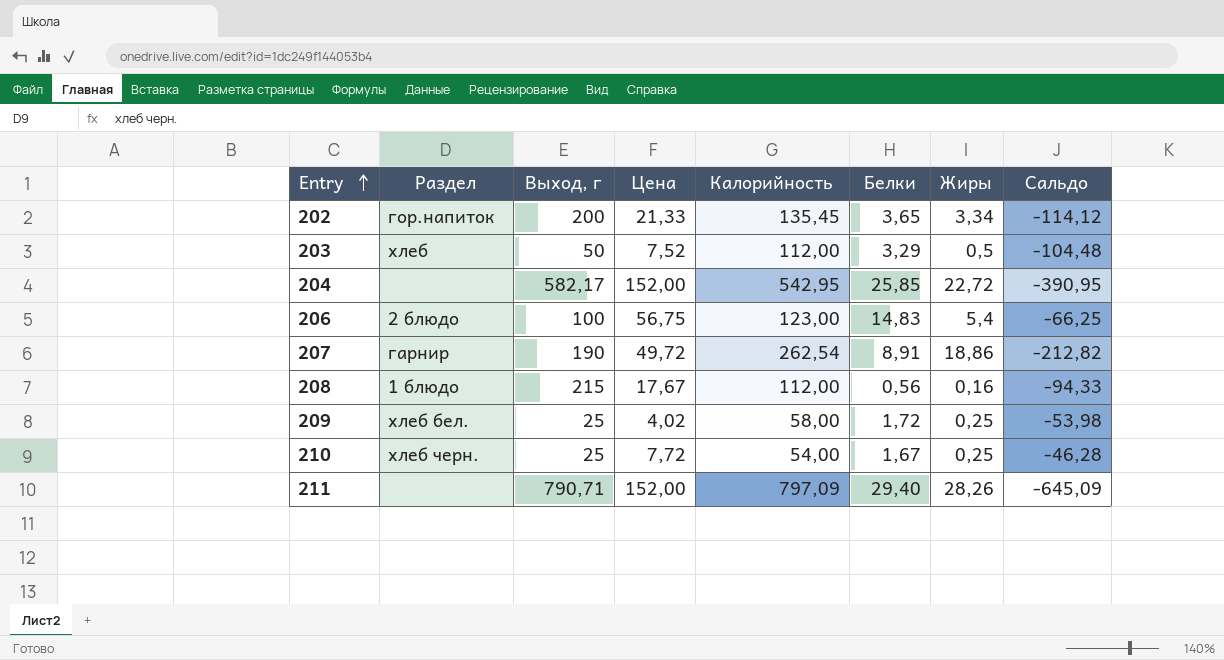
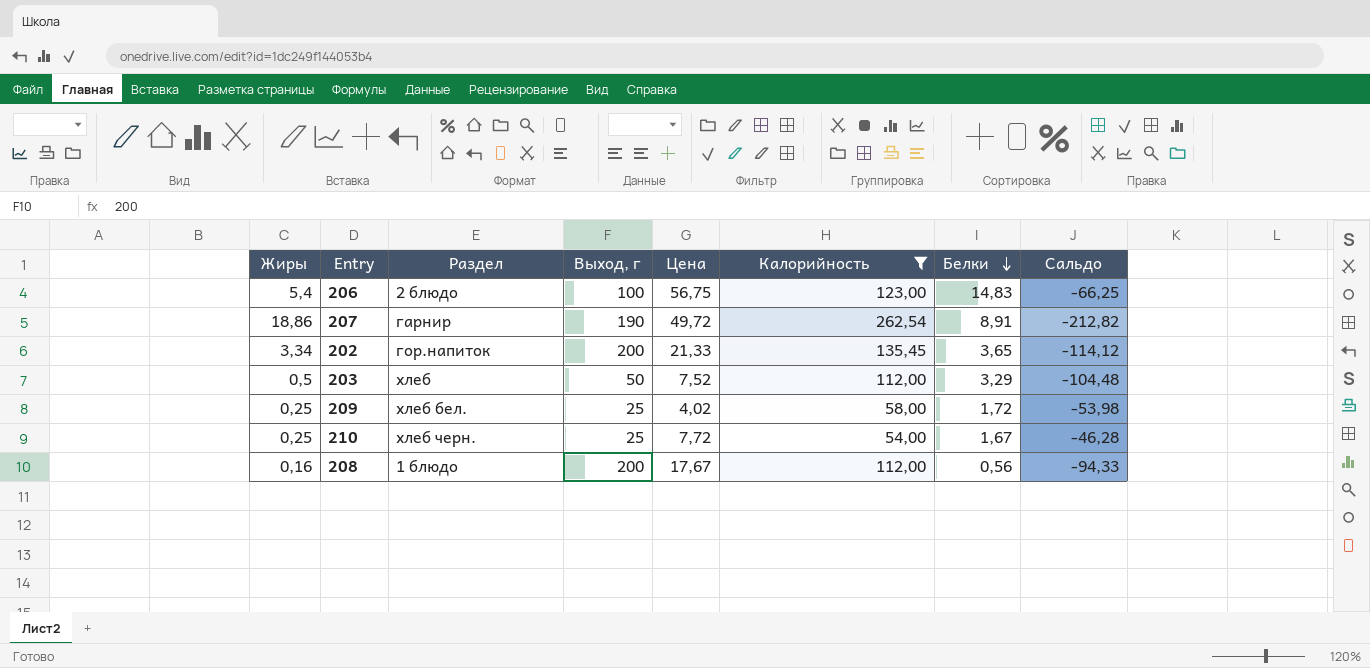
filter: none -> Калорийность <= 262,54
row order: Entry ascending -> Белки descending
column Жиры | position: 7 -> 1
208 | Выход, г: 215 -> 200

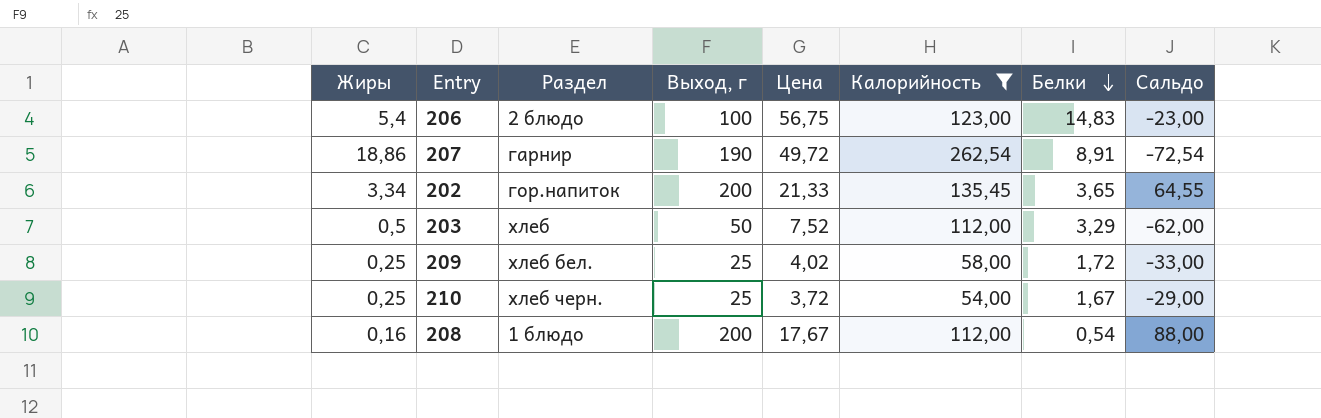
column Сальдо | formula: [Цена] - [Калорийность] -> [Выход, г] - [Калорийность]
210 | Цена: 7,72 -> 3,72
208 | Белки: 0,56 -> 0,54

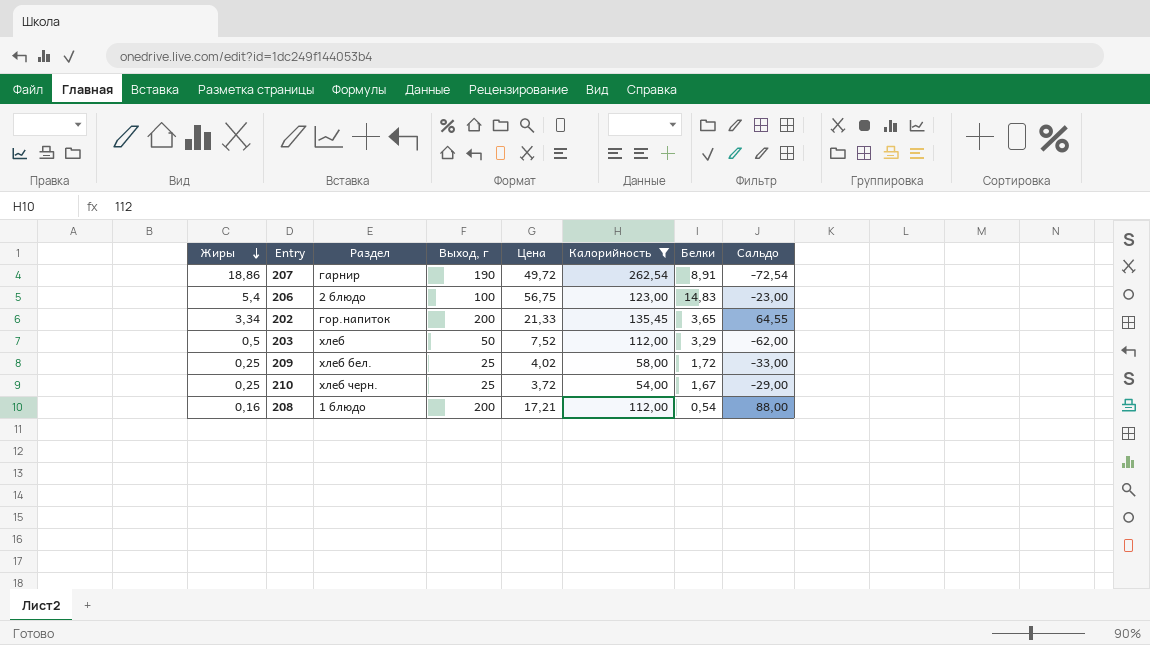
row order: Белки descending -> Жиры descending
208 | Цена: 17,67 -> 17,21

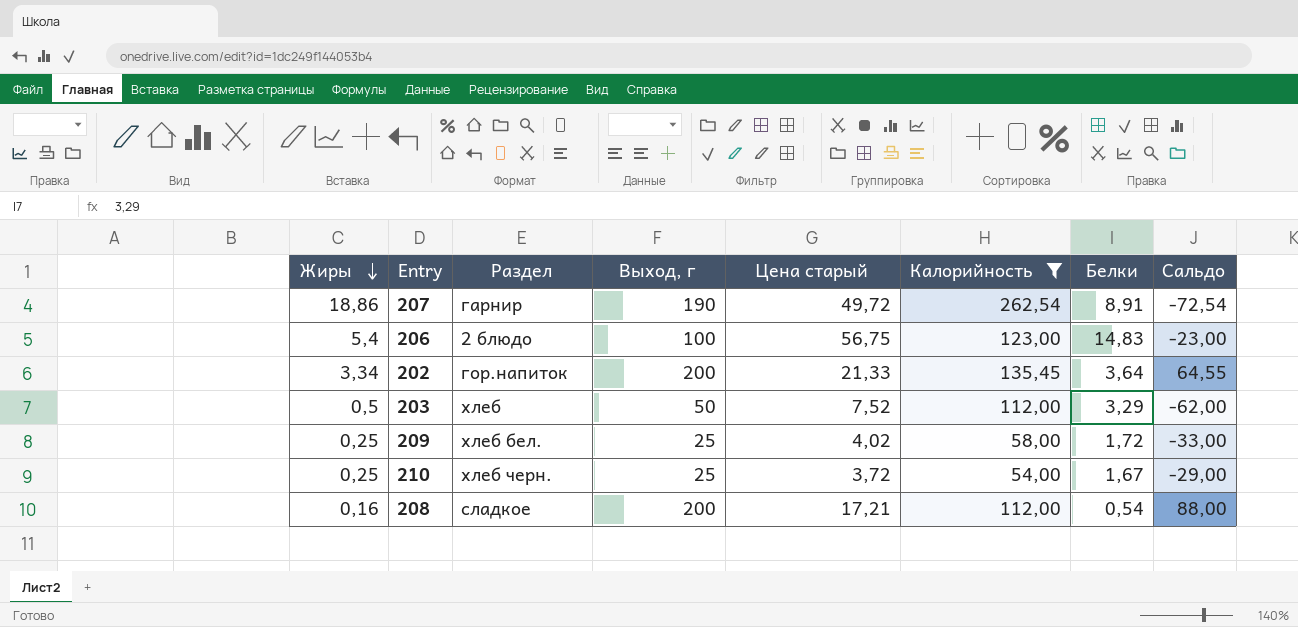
column name: Цена -> Цена старый
202 | Белки: 3,65 -> 3,64
208 | Раздел: 1 блюдо -> сладкое

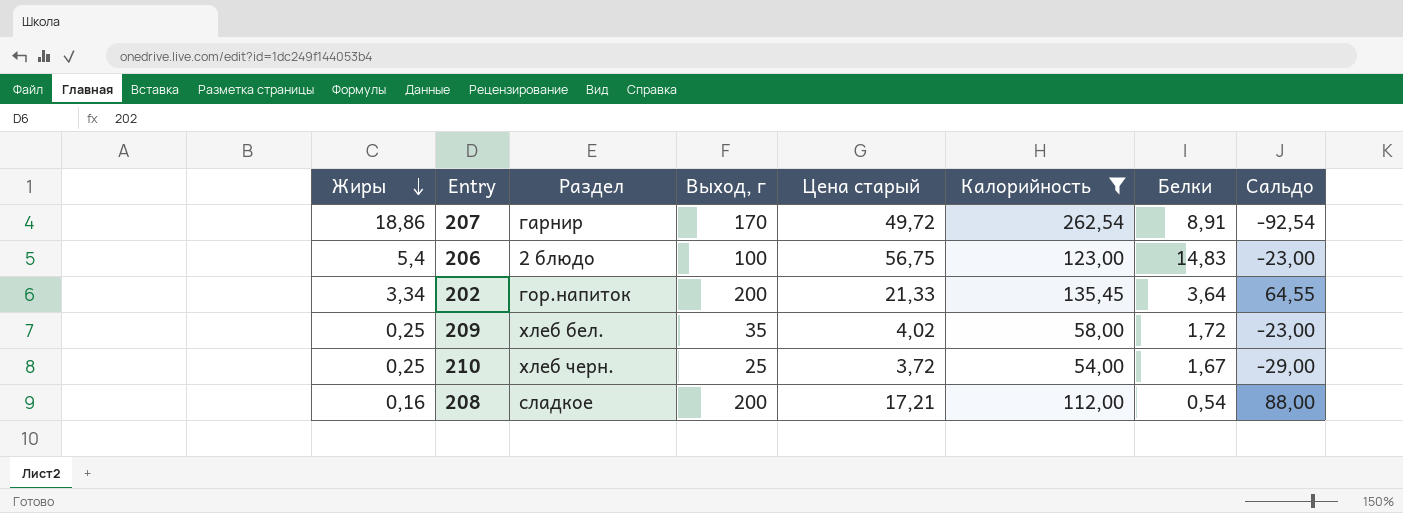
row 203: 0,5 | хлеб | 50 | 7,52 | 112,00 | 3,29 | -62,00 -> none
207 | Выход, г: 190 -> 170
207 | Сальдо: -72,54 -> -92,54
209 | Выход, г: 25 -> 35
209 | Сальдо: -33,00 -> -23,00

